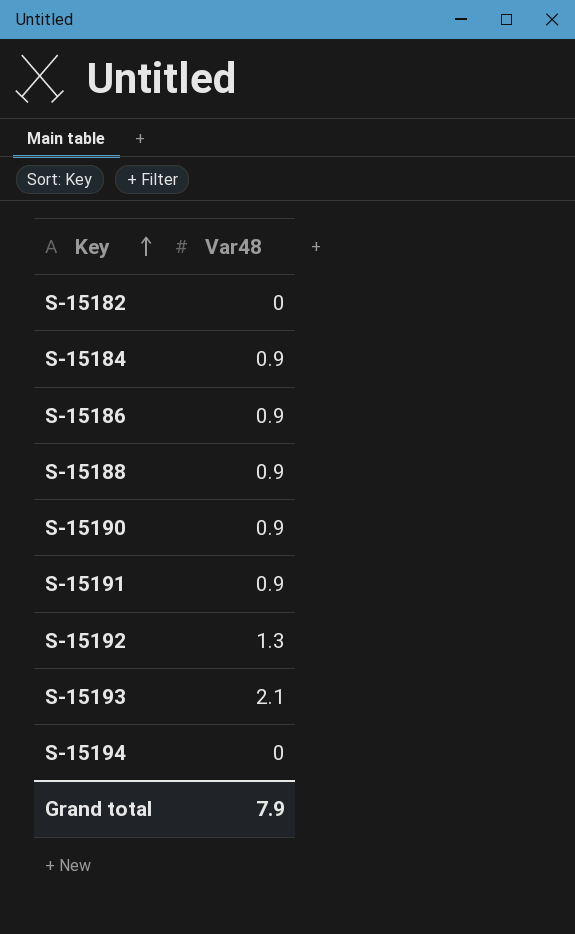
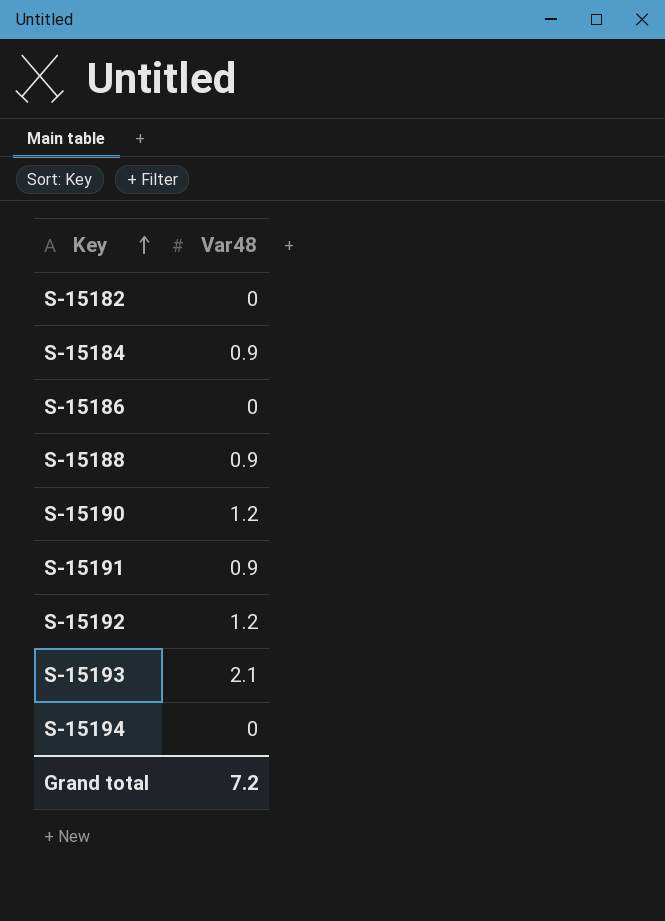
S-15186 | Var48: 0.9 -> 0
S-15190 | Var48: 0.9 -> 1.2
S-15192 | Var48: 1.3 -> 1.2
Grand total | Var48: 7.9 -> 7.2

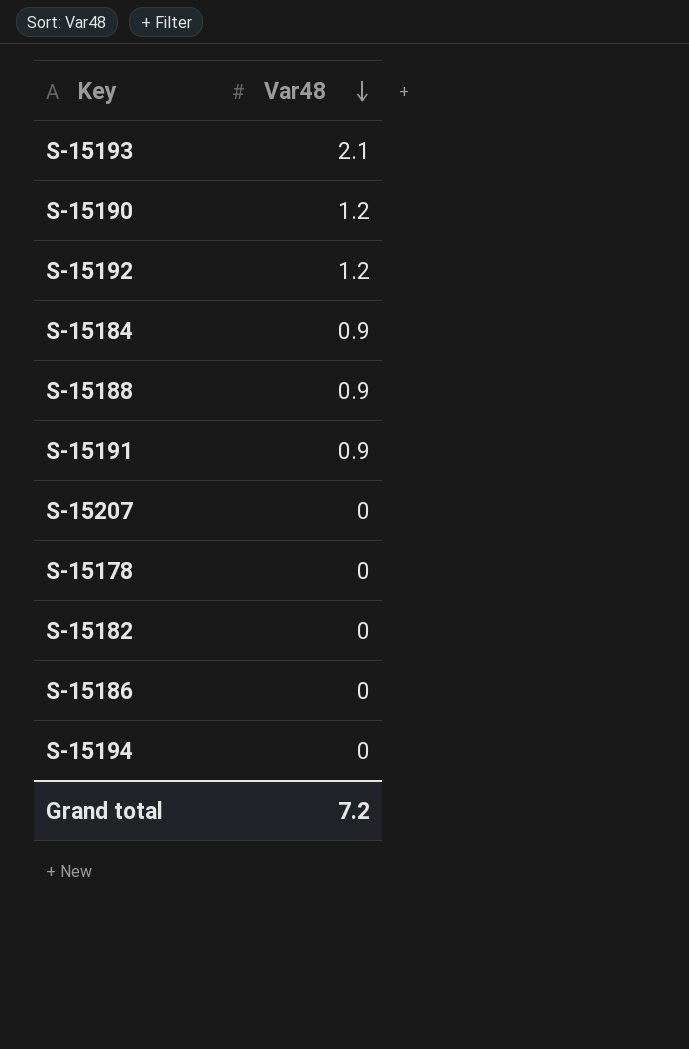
row order: Key ascending -> Var48 descending
row S-15207: none -> 0
row S-15178: none -> 0

